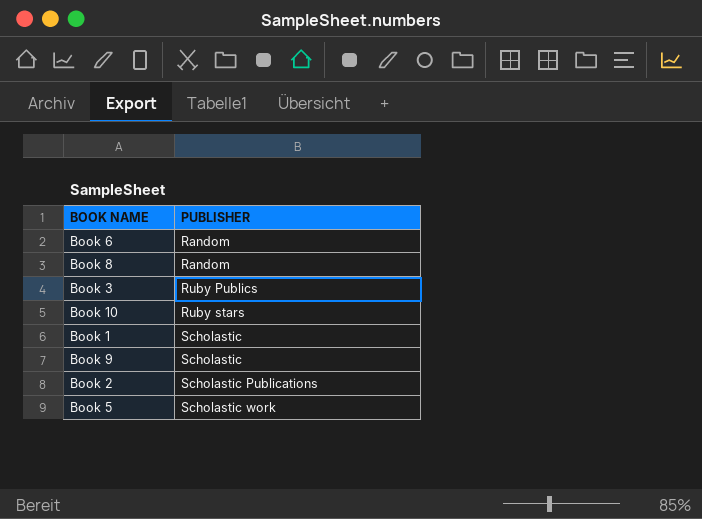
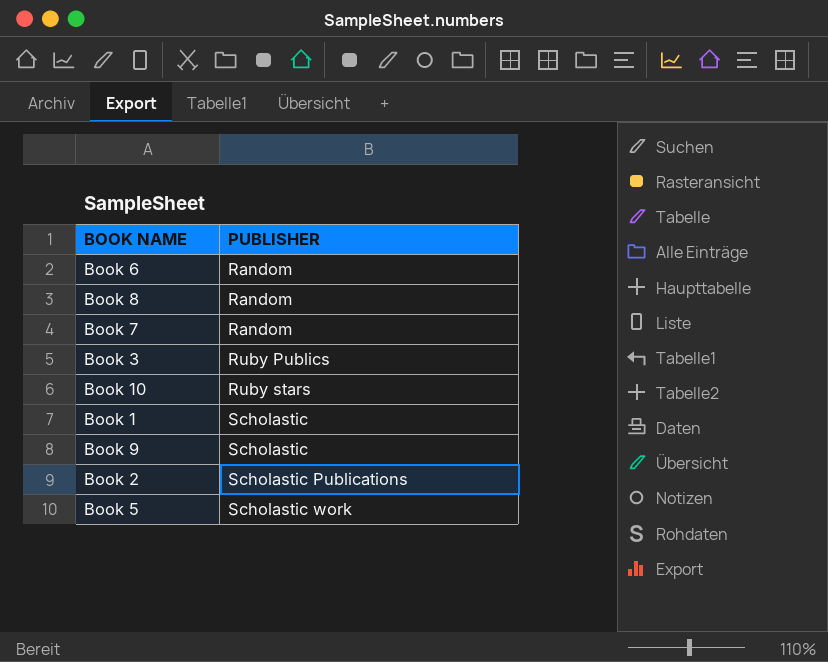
row Book 7: none -> Random

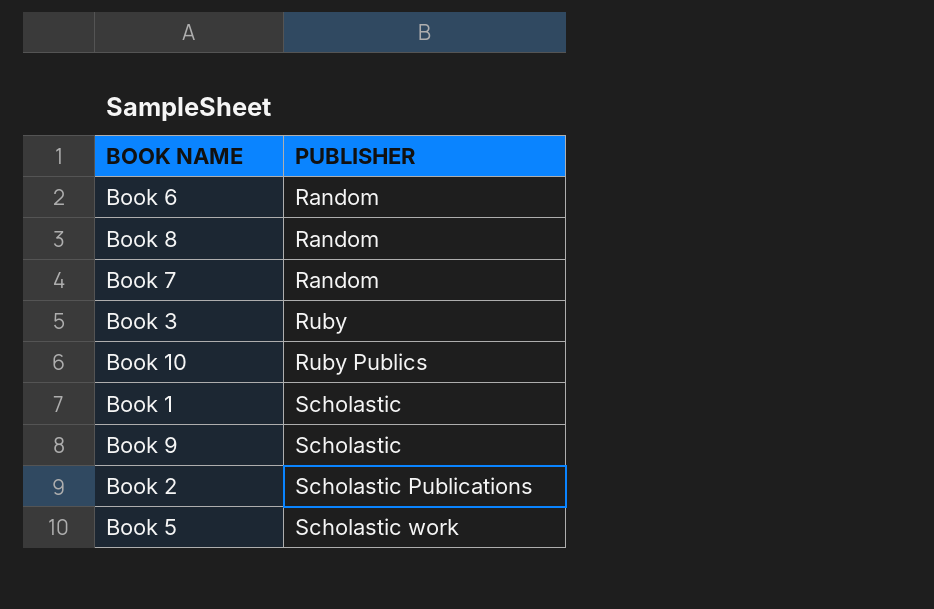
Book 3 | PUBLISHER: Ruby Publics -> Ruby
Book 10 | PUBLISHER: Ruby stars -> Ruby Publics

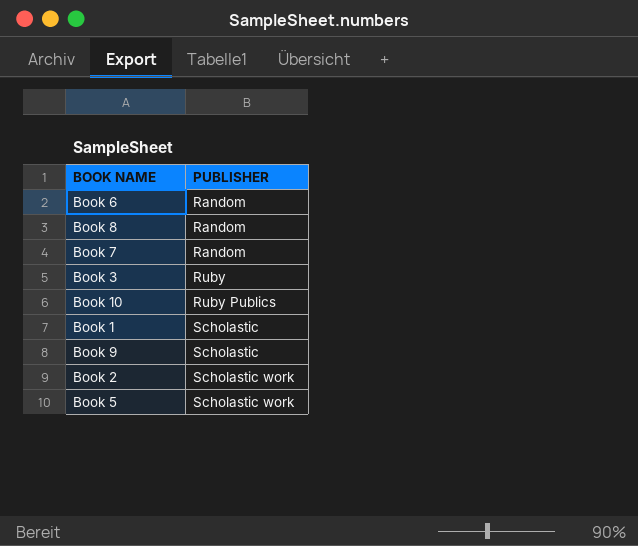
Book 2 | PUBLISHER: Scholastic Publications -> Scholastic work

